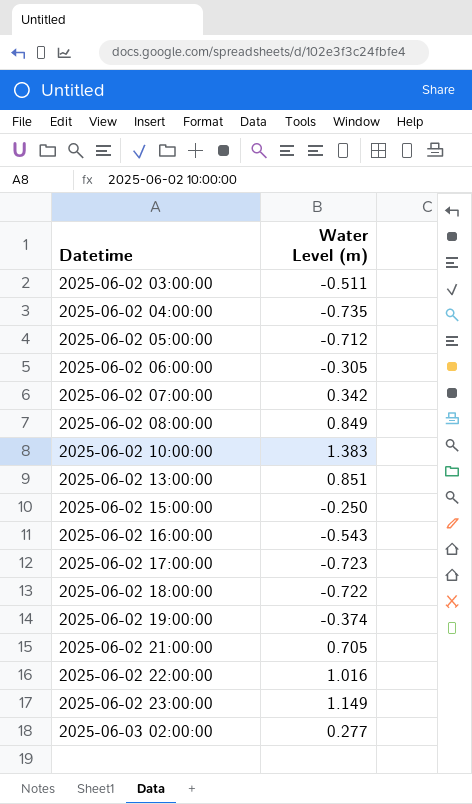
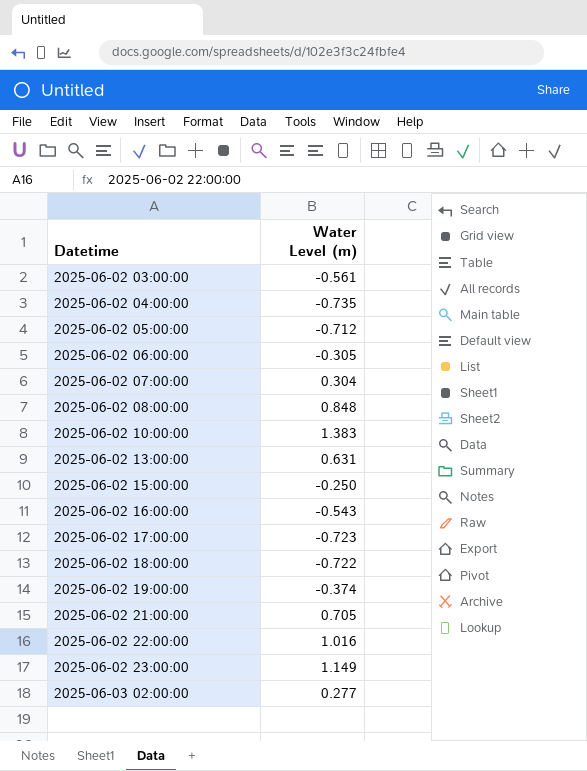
2025-06-02 03:00:00 | Water Level (m): -0.511 -> -0.561
2025-06-02 07:00:00 | Water Level (m): 0.342 -> 0.304
2025-06-02 08:00:00 | Water Level (m): 0.849 -> 0.848
2025-06-02 13:00:00 | Water Level (m): 0.851 -> 0.631

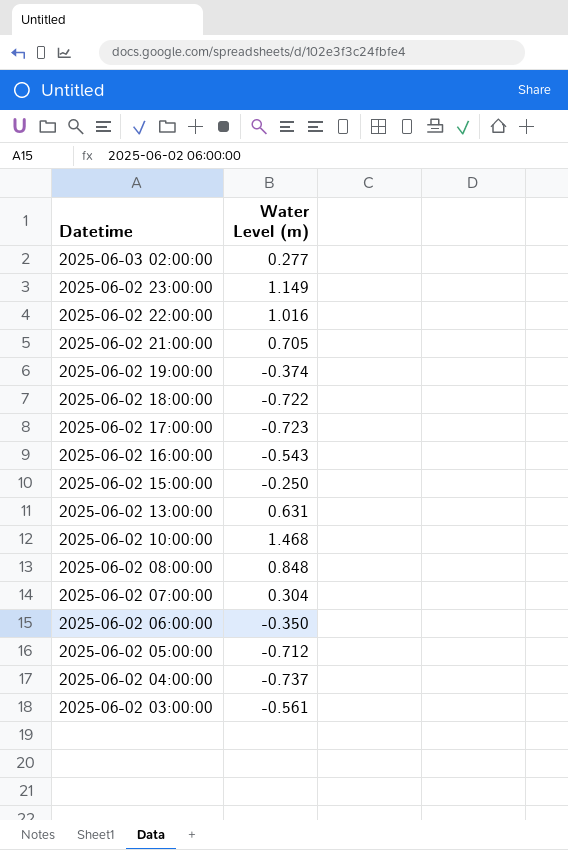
row order: Datetime ascending -> Datetime descending
2025-06-02 10:00:00 | Water Level (m): 1.383 -> 1.468
2025-06-02 06:00:00 | Water Level (m): -0.305 -> -0.350
2025-06-02 04:00:00 | Water Level (m): -0.735 -> -0.737

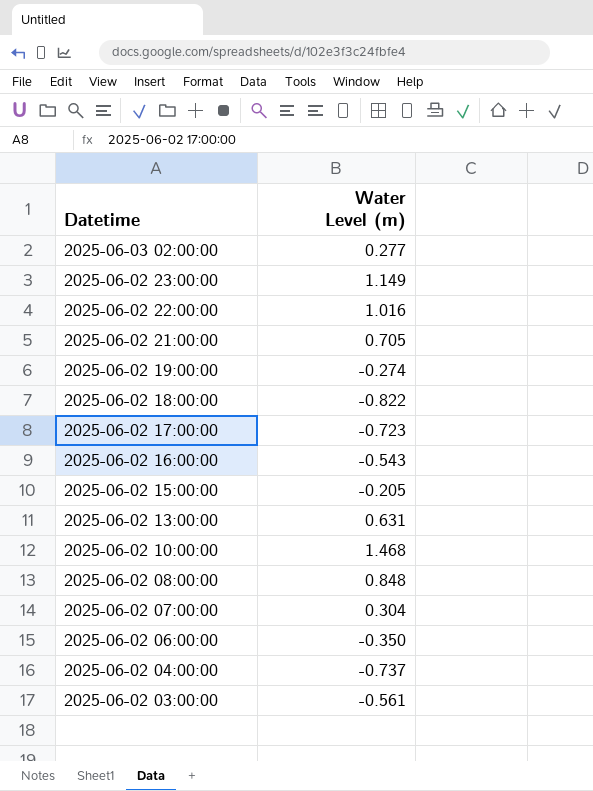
row 2025-06-02 05:00:00: -0.712 -> none
2025-06-02 19:00:00 | Water Level (m): -0.374 -> -0.274
2025-06-02 18:00:00 | Water Level (m): -0.722 -> -0.822
2025-06-02 15:00:00 | Water Level (m): -0.250 -> -0.205

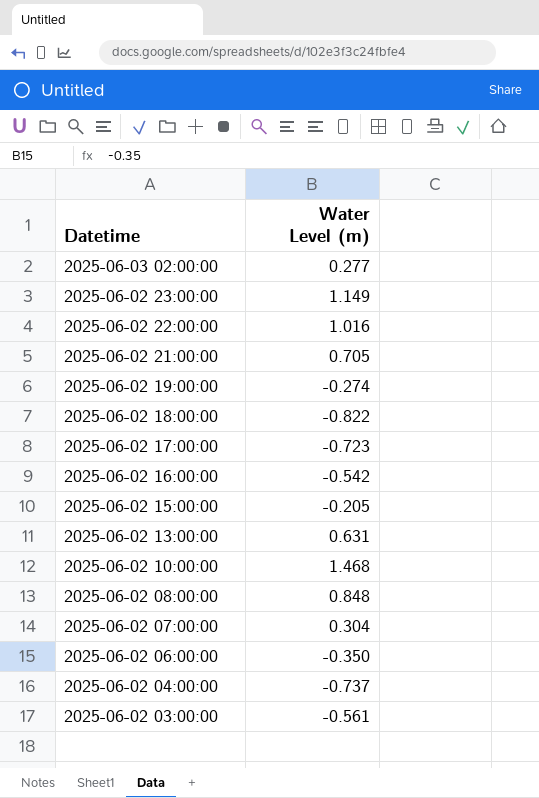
2025-06-02 16:00:00 | Water Level (m): -0.543 -> -0.542

